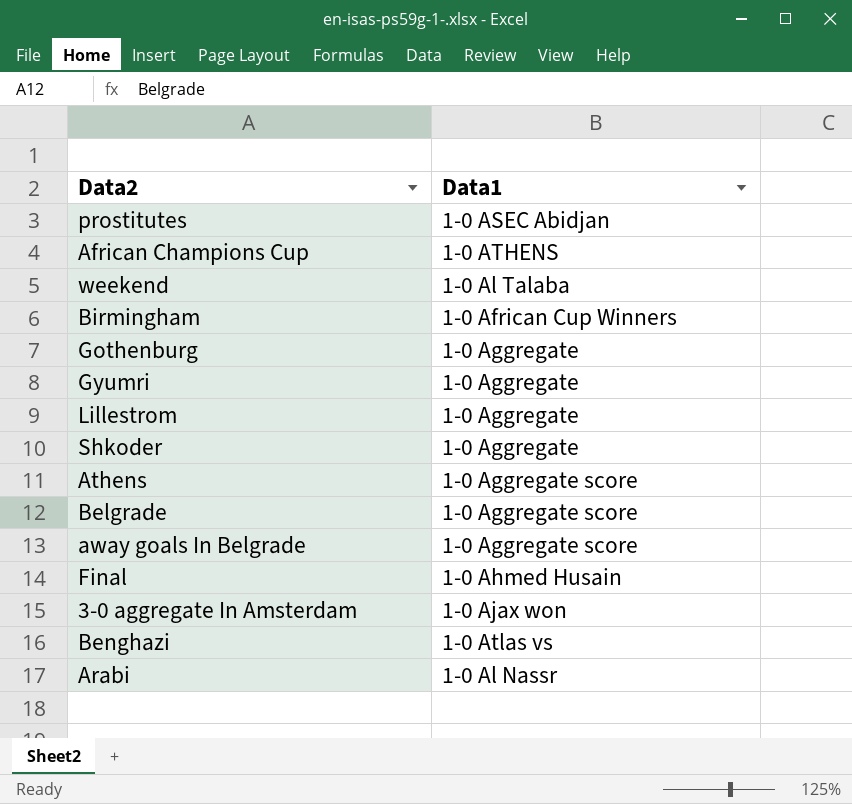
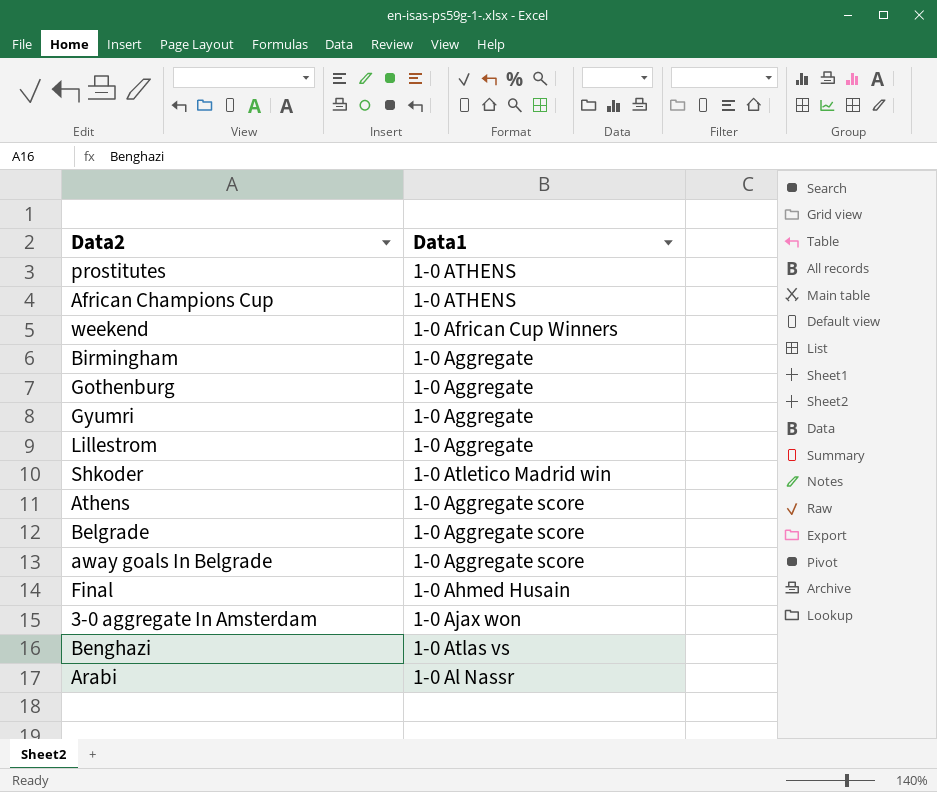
prostitutes | Data1: 1-0 ASEC Abidjan -> 1-0 ATHENS
weekend | Data1: 1-0 Al Talaba -> 1-0 African Cup Winners
Birmingham | Data1: 1-0 African Cup Winners -> 1-0 Aggregate
Shkoder | Data1: 1-0 Aggregate -> 1-0 Atletico Madrid win

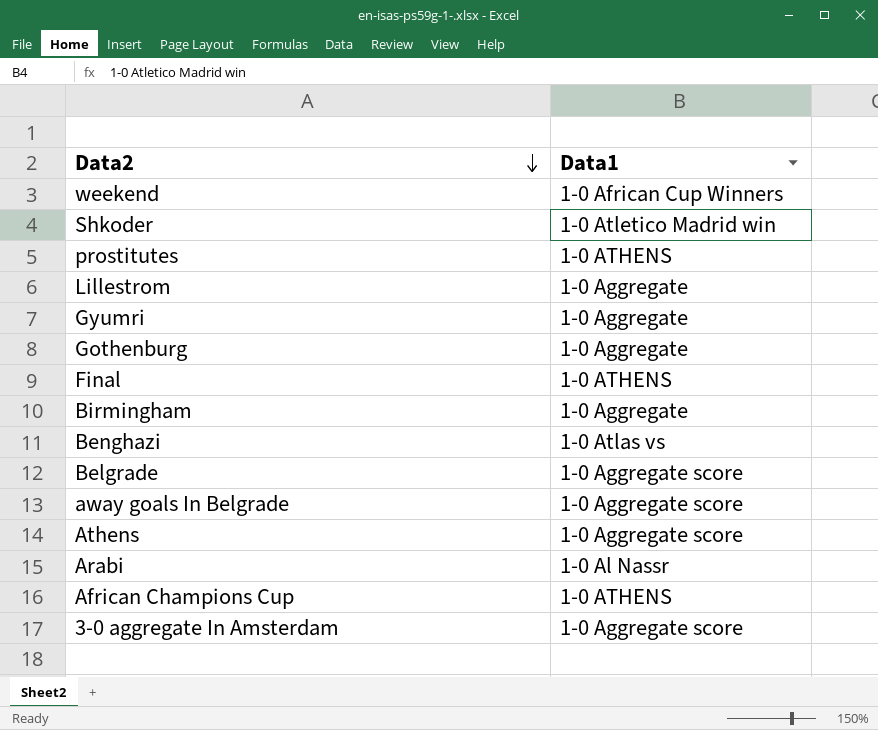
row order: none -> Data2 descending
Final | Data1: 1-0 Ahmed Husain -> 1-0 ATHENS
3-0 aggregate In Amsterdam | Data1: 1-0 Ajax won -> 1-0 Aggregate score

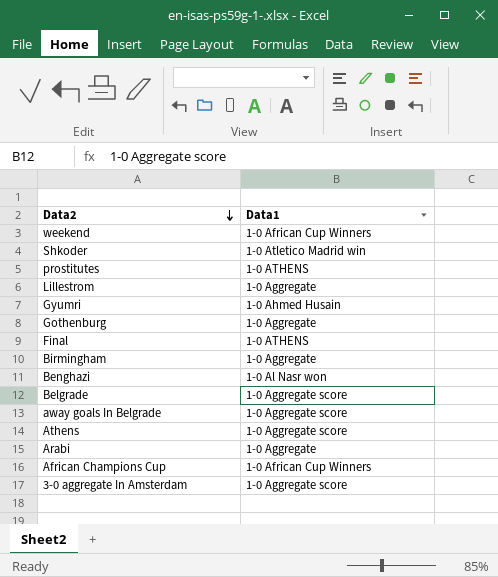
Gyumri | Data1: 1-0 Aggregate -> 1-0 Ahmed Husain
Benghazi | Data1: 1-0 Atlas vs -> 1-0 Al Nasr won
Arabi | Data1: 1-0 Al Nassr -> 1-0 Aggregate
African Champions Cup | Data1: 1-0 ATHENS -> 1-0 African Cup Winners

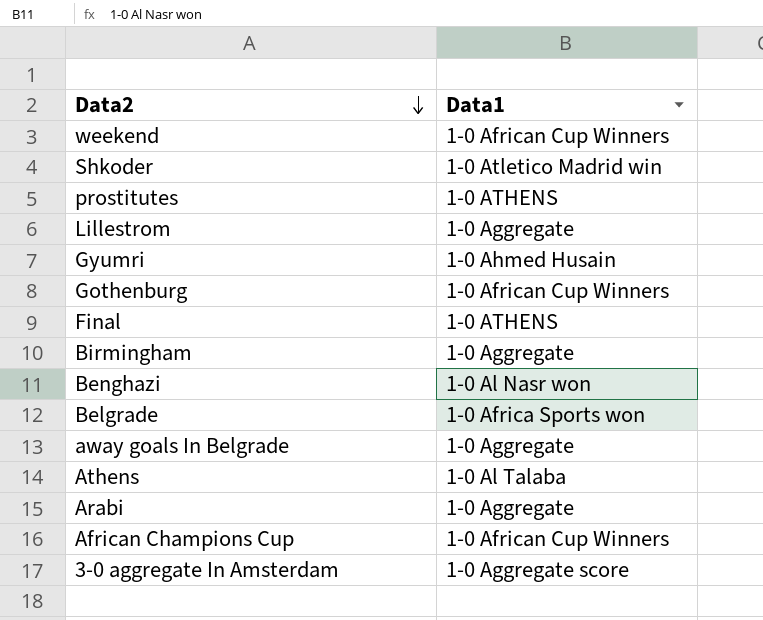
Gothenburg | Data1: 1-0 Aggregate -> 1-0 African Cup Winners
Belgrade | Data1: 1-0 Aggregate score -> 1-0 Africa Sports won
away goals In Belgrade | Data1: 1-0 Aggregate score -> 1-0 Aggregate
Athens | Data1: 1-0 Aggregate score -> 1-0 Al Talaba

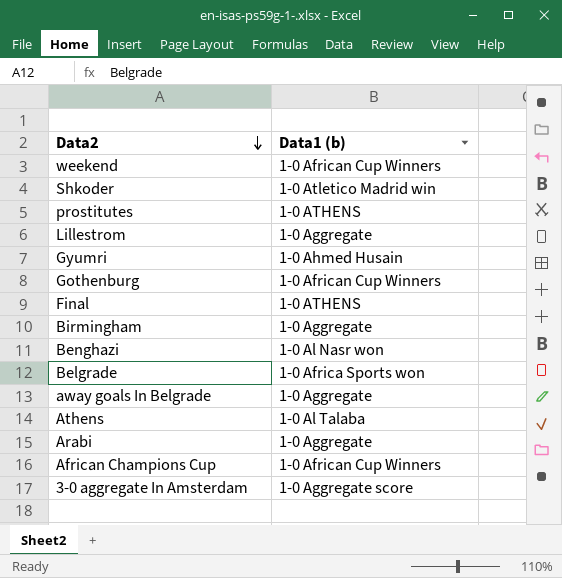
column name: Data1 -> Data1 (b)

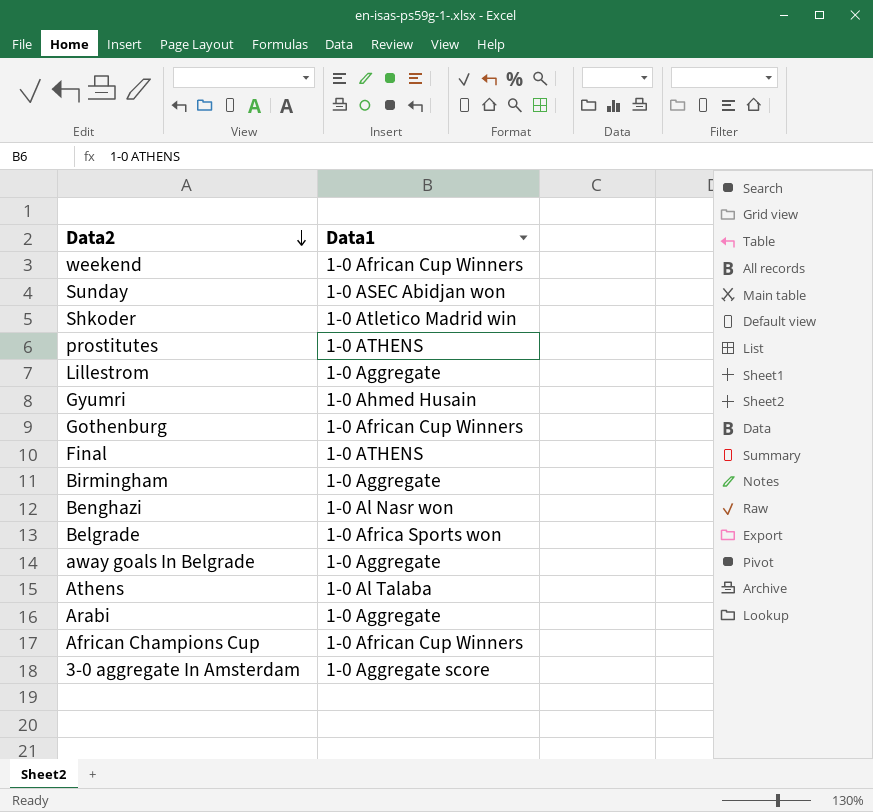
column name: Data1 (b) -> Data1
row Sunday: none -> 1-0 ASEC Abidjan won

